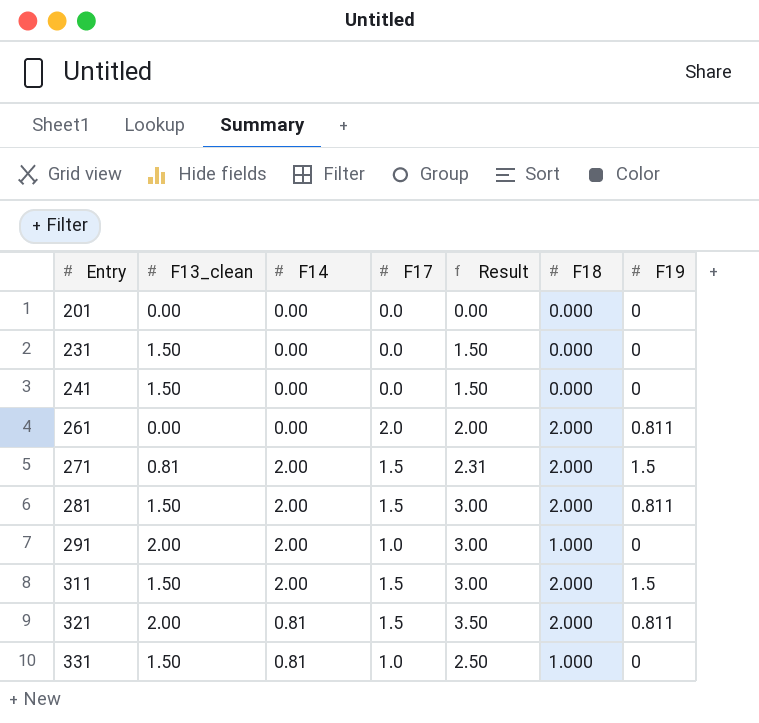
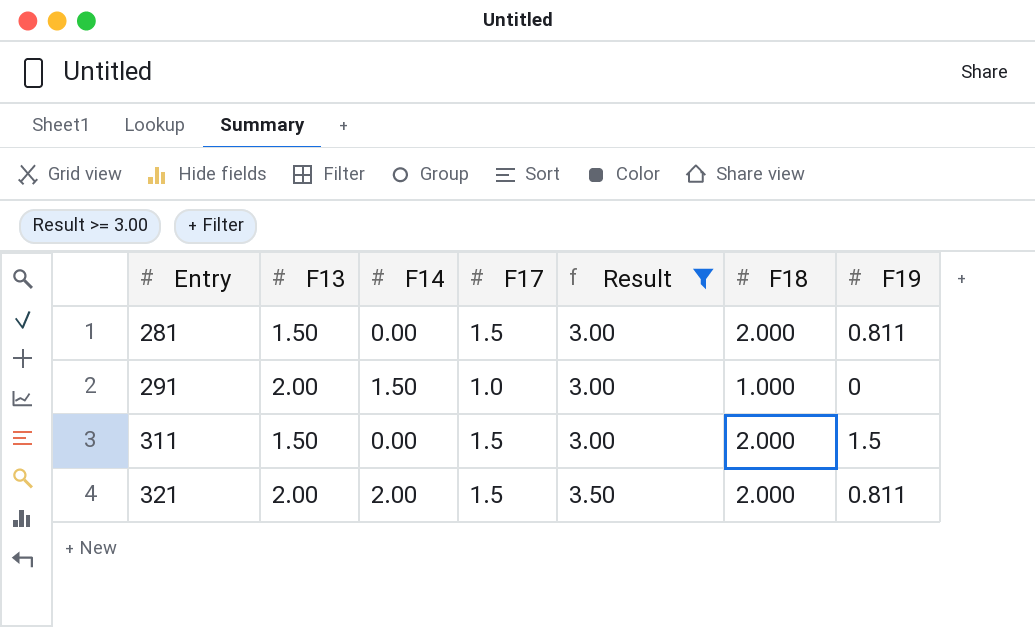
filter: none -> Result >= 3.00
column name: F13_clean -> F13
281 | F14: 2.00 -> 0.00
291 | F14: 2.00 -> 1.50
311 | F14: 2.00 -> 0.00
321 | F14: 0.81 -> 2.00

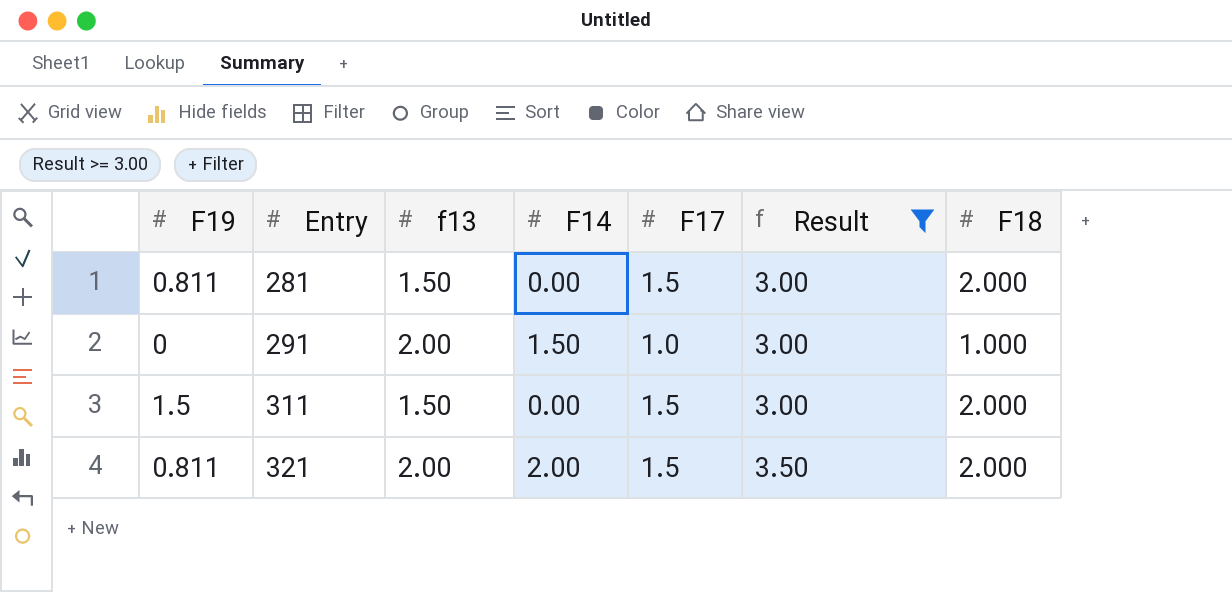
column F19 | position: 7 -> 1
column name: F13 -> f13

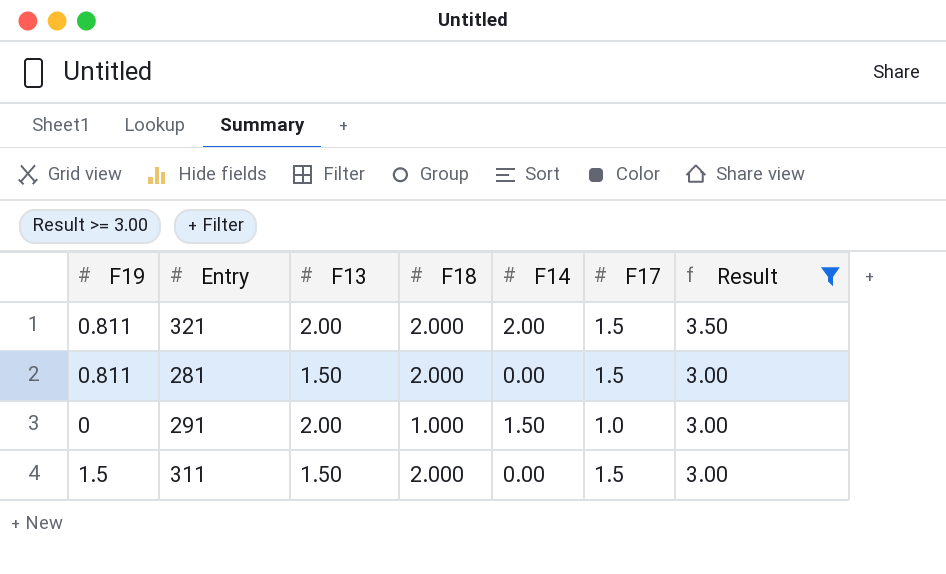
row order: Entry ascending -> Result descending
column name: f13 -> F13
column F18 | position: 7 -> 4

